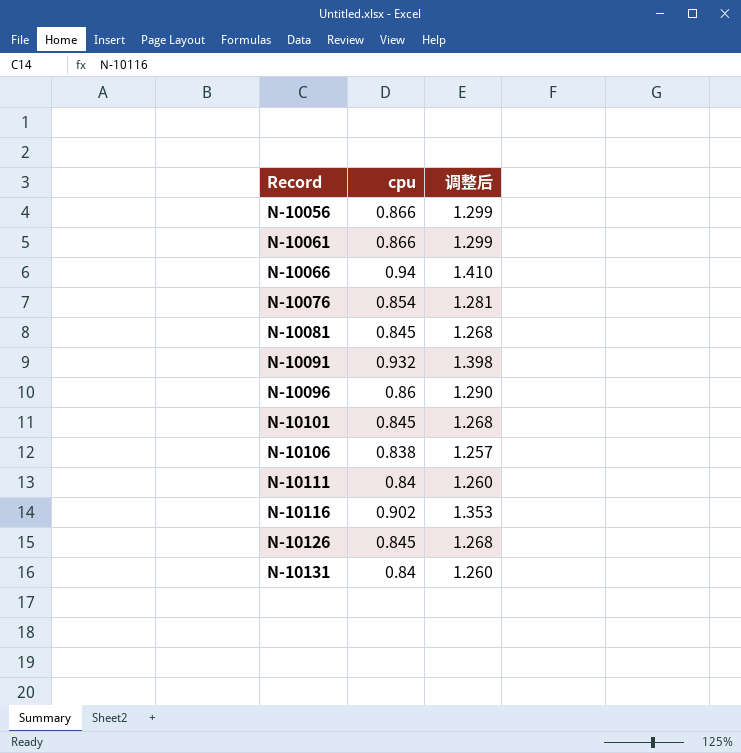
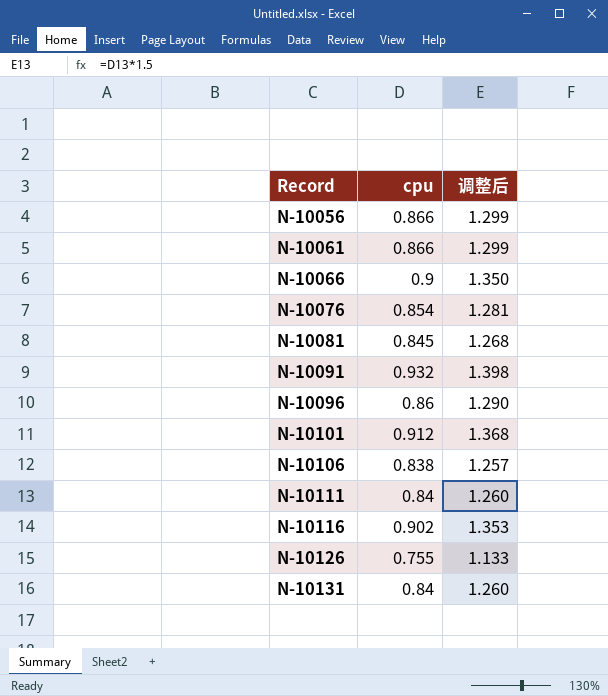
N-10066 | cpu: 0.94 -> 0.9
N-10066 | 调整后: 1.410 -> 1.350
N-10101 | cpu: 0.845 -> 0.912
N-10101 | 调整后: 1.268 -> 1.368
N-10126 | cpu: 0.845 -> 0.755
N-10126 | 调整后: 1.268 -> 1.133

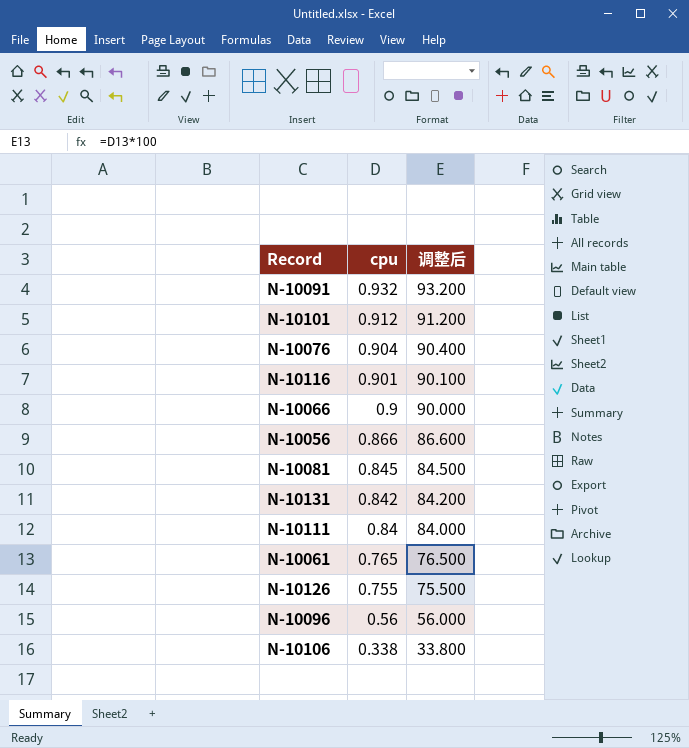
row order: Record ascending -> cpu descending
column 调整后 | formula: [cpu] * 1.5 -> [cpu] * 100
N-10076 | cpu: 0.854 -> 0.904
N-10116 | cpu: 0.902 -> 0.901
N-10131 | cpu: 0.84 -> 0.842
N-10061 | cpu: 0.866 -> 0.765
N-10096 | cpu: 0.86 -> 0.56
N-10106 | cpu: 0.838 -> 0.338

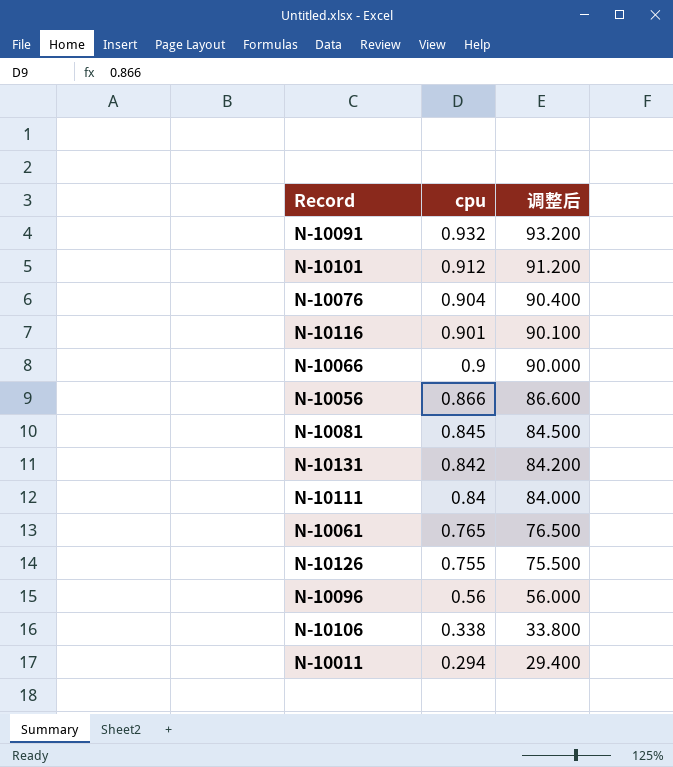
row N-10011: none -> 0.294 | 29.400

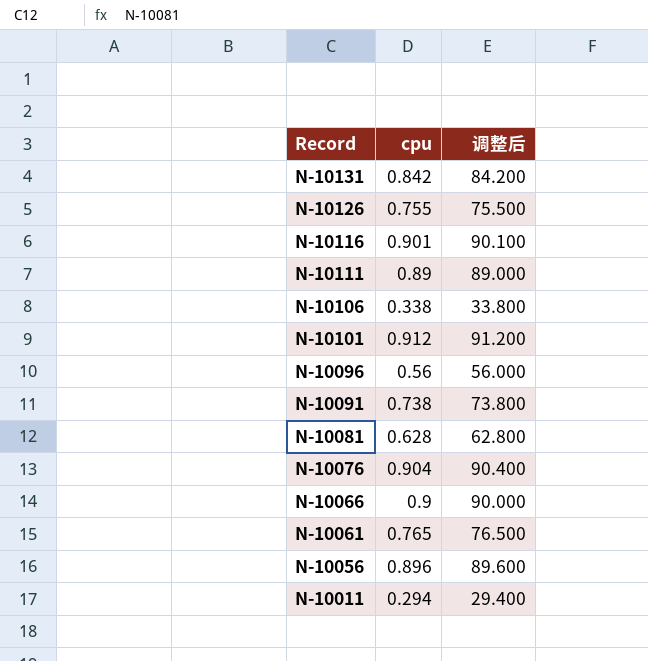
row order: cpu descending -> Record descending
N-10111 | cpu: 0.84 -> 0.89
N-10111 | 调整后: 84.000 -> 89.000
N-10091 | cpu: 0.932 -> 0.738
N-10091 | 调整后: 93.200 -> 73.800
N-10081 | cpu: 0.845 -> 0.628
N-10081 | 调整后: 84.500 -> 62.800
N-10056 | cpu: 0.866 -> 0.896
N-10056 | 调整后: 86.600 -> 89.600

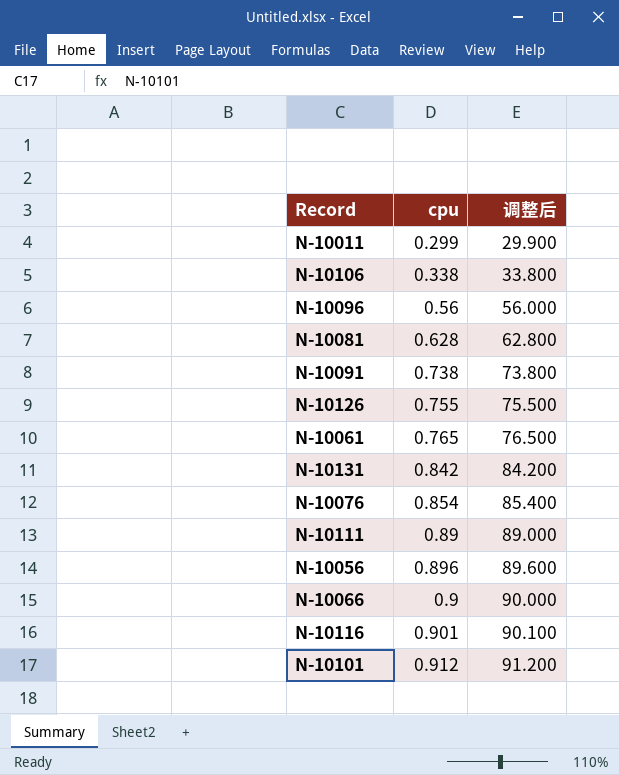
row order: Record descending -> cpu ascending
N-10011 | cpu: 0.294 -> 0.299
N-10011 | 调整后: 29.400 -> 29.900
N-10076 | cpu: 0.904 -> 0.854
N-10076 | 调整后: 90.400 -> 85.400

